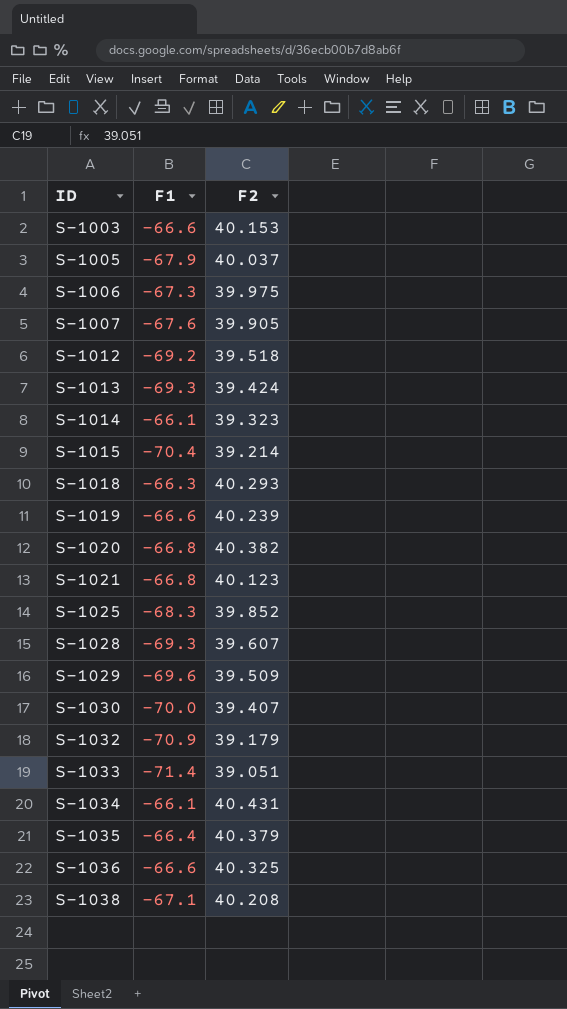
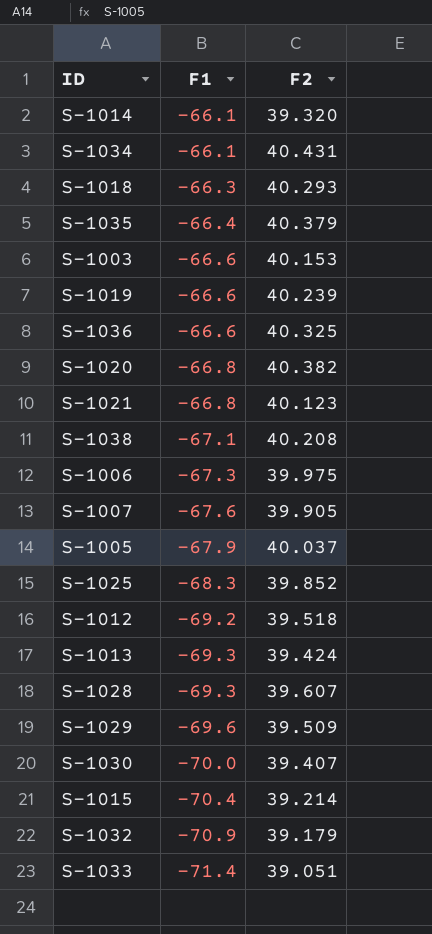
row order: ID ascending -> F1 descending
S-1014 | F2: 39.323 -> 39.320

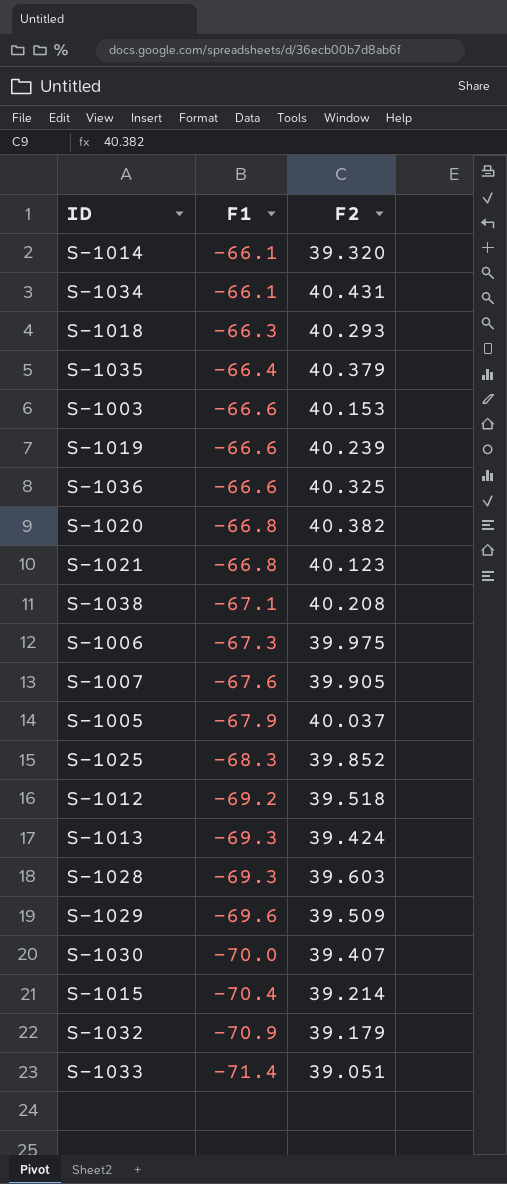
S-1028 | F2: 39.607 -> 39.603

